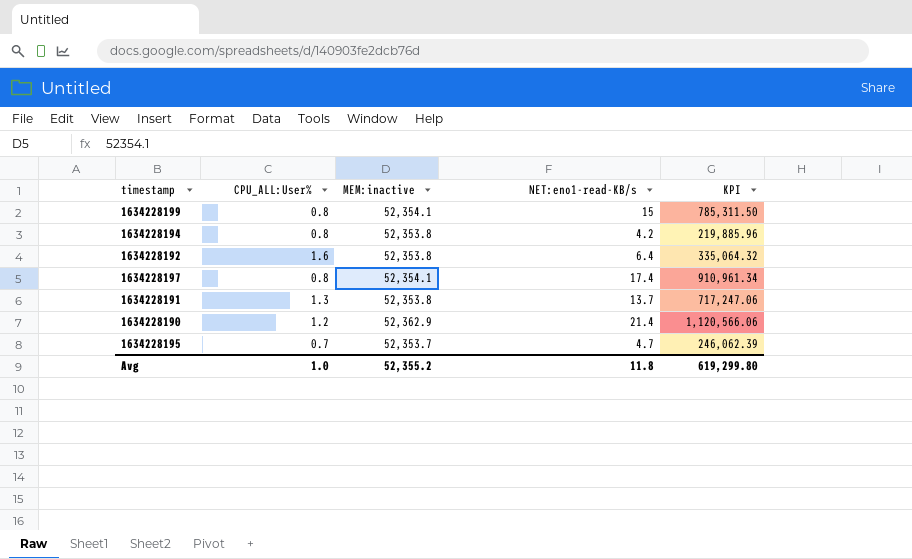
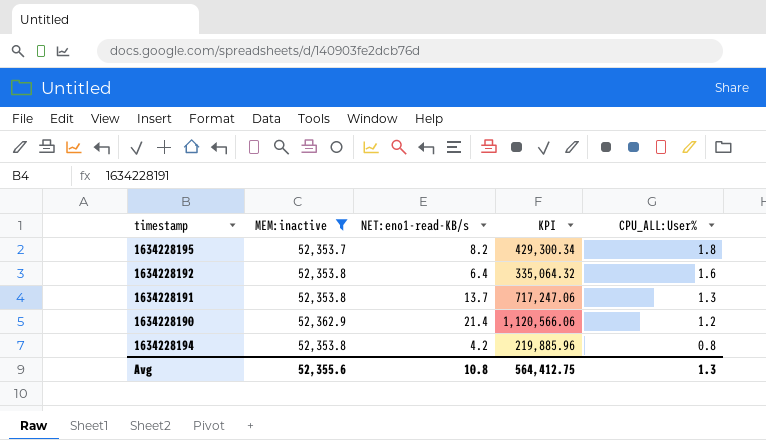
filter: none -> MEM:inactive != 52,354.1
row order: none -> CPU_ALL:User% descending
column CPU_ALL:User% | position: 2 -> 5
1634228195 | NET:eno1-read-KB/s: 4.7 -> 8.2
1634228195 | KPI: 246,062.39 -> 429,300.34
1634228195 | CPU_ALL:User%: 0.7 -> 1.8
Avg | MEM:inactive: 52,355.2 -> 52,355.6
Avg | NET:eno1-read-KB/s: 11.8 -> 10.8
Avg | KPI: 619,299.80 -> 564,412.75
Avg | CPU_ALL:User%: 1.0 -> 1.3

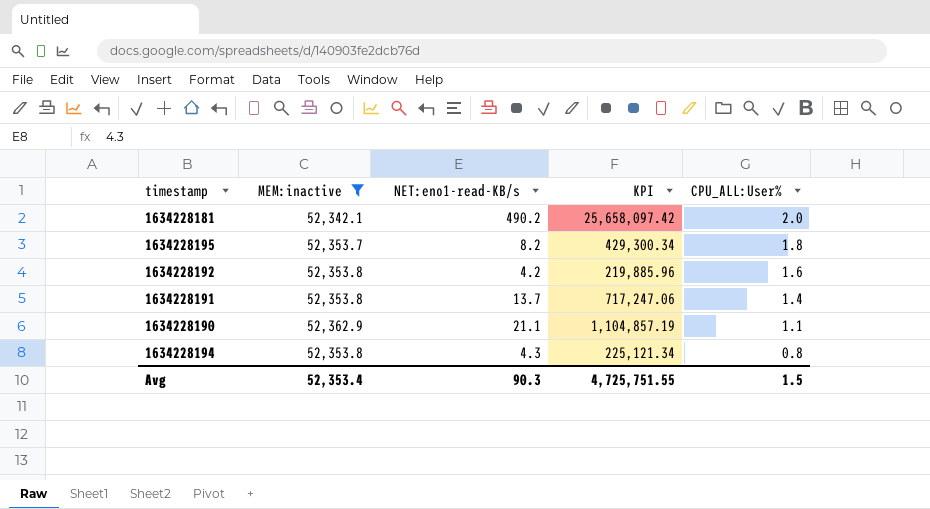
row 1634228181: none -> 52,342.1 | 490.2 | 25,658,097.42 | 2.0
1634228192 | NET:eno1-read-KB/s: 6.4 -> 4.2
1634228192 | KPI: 335,064.32 -> 219,885.96
1634228191 | CPU_ALL:User%: 1.3 -> 1.4
1634228190 | NET:eno1-read-KB/s: 21.4 -> 21.1
1634228190 | KPI: 1,120,566.06 -> 1,104,857.19
1634228190 | CPU_ALL:User%: 1.2 -> 1.1
1634228194 | NET:eno1-read-KB/s: 4.2 -> 4.3
1634228194 | KPI: 219,885.96 -> 225,121.34
Avg | MEM:inactive: 52,355.6 -> 52,353.4
Avg | NET:eno1-read-KB/s: 10.8 -> 90.3
Avg | KPI: 564,412.75 -> 4,725,751.55
Avg | CPU_ALL:User%: 1.3 -> 1.5

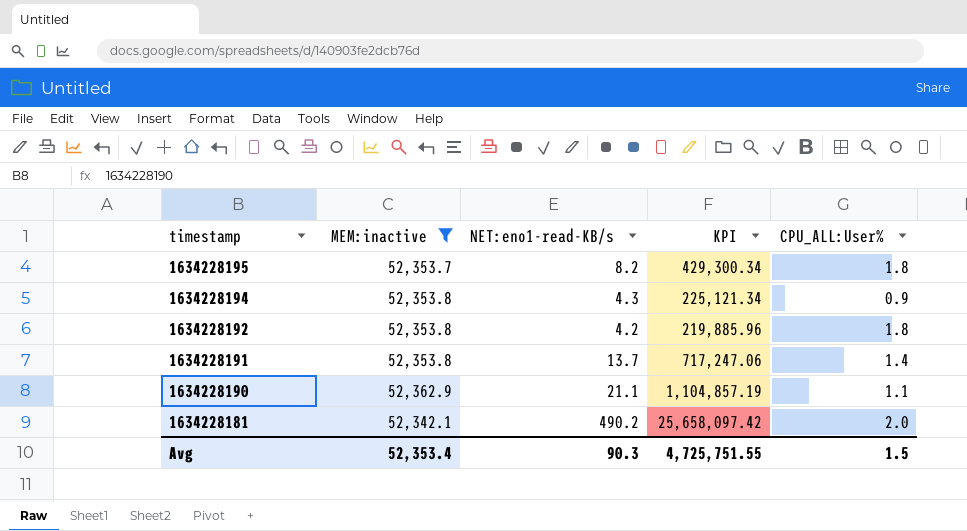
row order: CPU_ALL:User% descending -> timestamp descending
1634228194 | CPU_ALL:User%: 0.8 -> 0.9
1634228192 | CPU_ALL:User%: 1.6 -> 1.8

